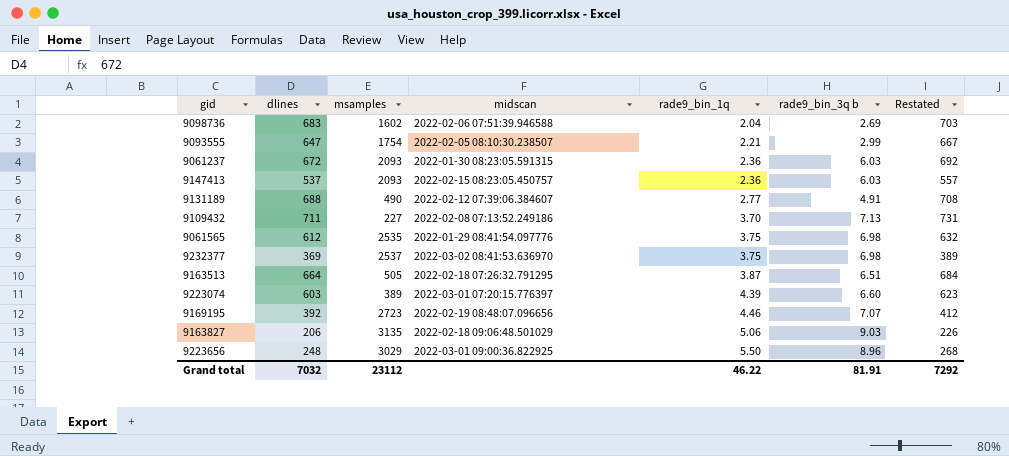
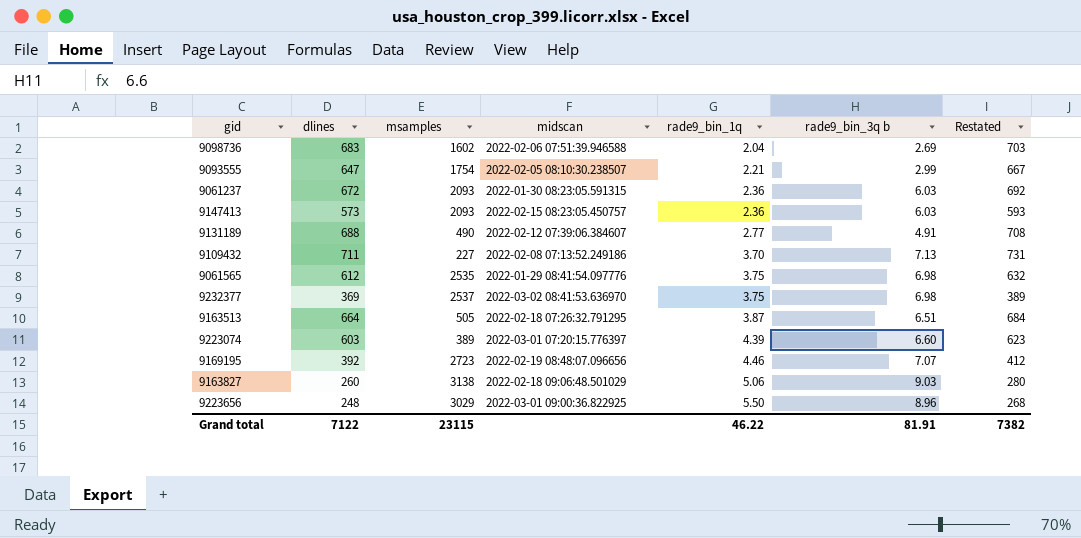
9147413 | dlines: 537 -> 573
9147413 | Restated: 557 -> 593
9163827 | dlines: 206 -> 260
9163827 | msamples: 3135 -> 3138
9163827 | Restated: 226 -> 280
Grand total | dlines: 7032 -> 7122
Grand total | msamples: 23112 -> 23115
Grand total | Restated: 7292 -> 7382

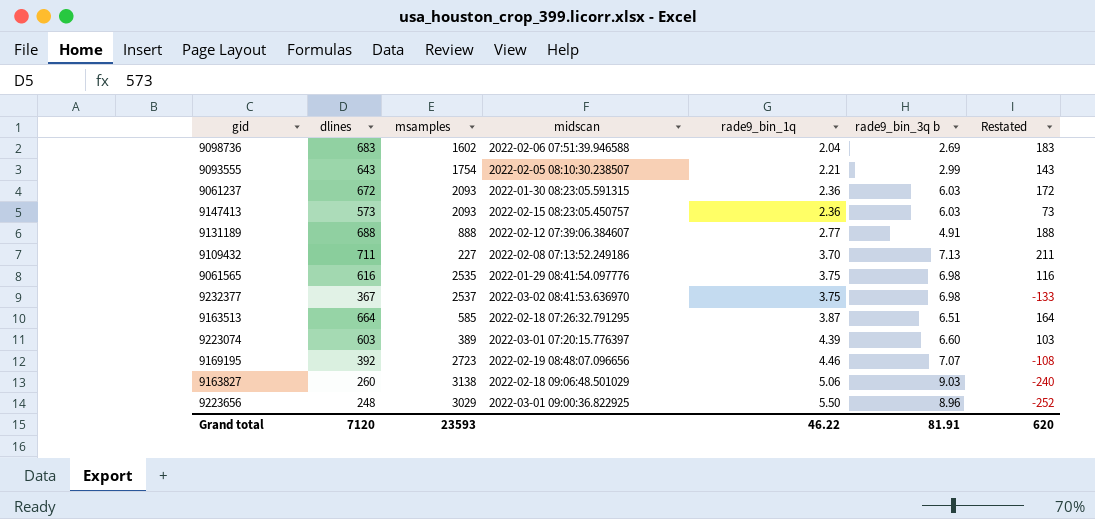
column Restated | formula: [dlines] + 20 -> [dlines] - 500
9093555 | dlines: 647 -> 643
9131189 | msamples: 490 -> 888
9061565 | dlines: 612 -> 616
9232377 | dlines: 369 -> 367
9163513 | msamples: 505 -> 585
Grand total | dlines: 7122 -> 7120
Grand total | msamples: 23115 -> 23593
Grand total | Restated: 7382 -> 620

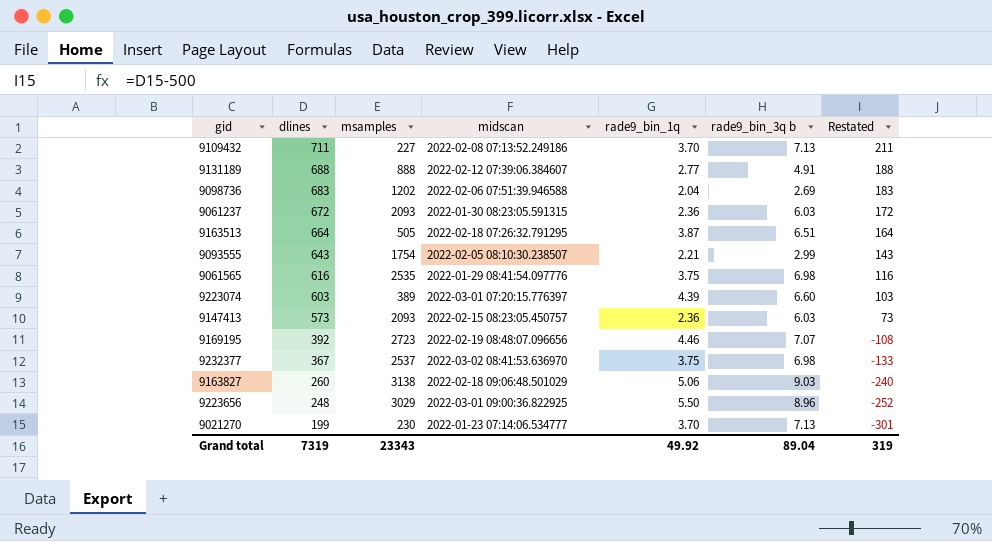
row order: rade9_bin_1q ascending -> dlines descending
9098736 | msamples: 1602 -> 1202
9163513 | msamples: 585 -> 505
row 9021270: none -> 199 | 230 | 2022-01-23 07:14:06.534777 | 3.70 | 7.13 | -301
Grand total | dlines: 7120 -> 7319
Grand total | msamples: 23593 -> 23343
Grand total | rade9_bin_1q: 46.22 -> 49.92
Grand total | rade9_bin_3q b: 81.91 -> 89.04
Grand total | Restated: 620 -> 319

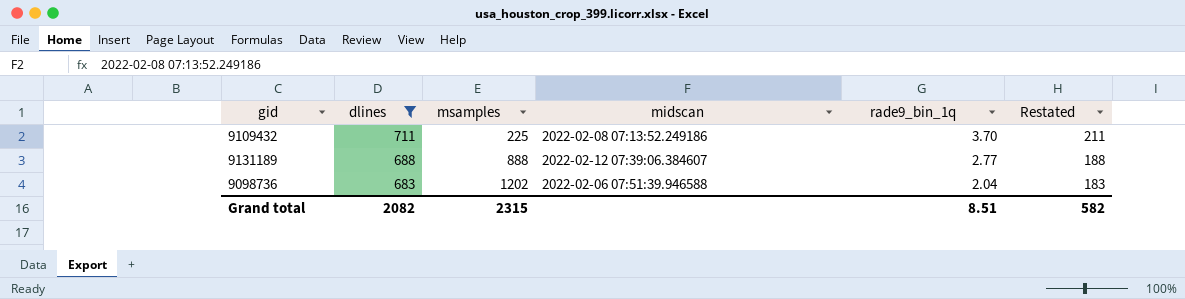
filter: none -> dlines >= 683
column rade9_bin_3q b | position: 6 -> none
9109432 | msamples: 227 -> 225
Grand total | dlines: 7319 -> 2082
Grand total | msamples: 23343 -> 2315
Grand total | rade9_bin_1q: 49.92 -> 8.51
Grand total | Restated: 319 -> 582

